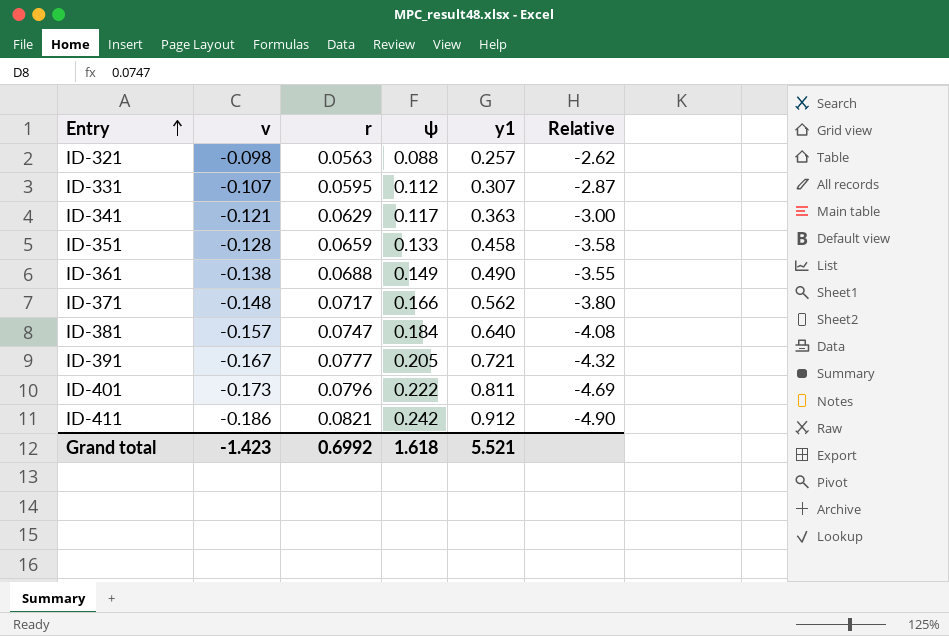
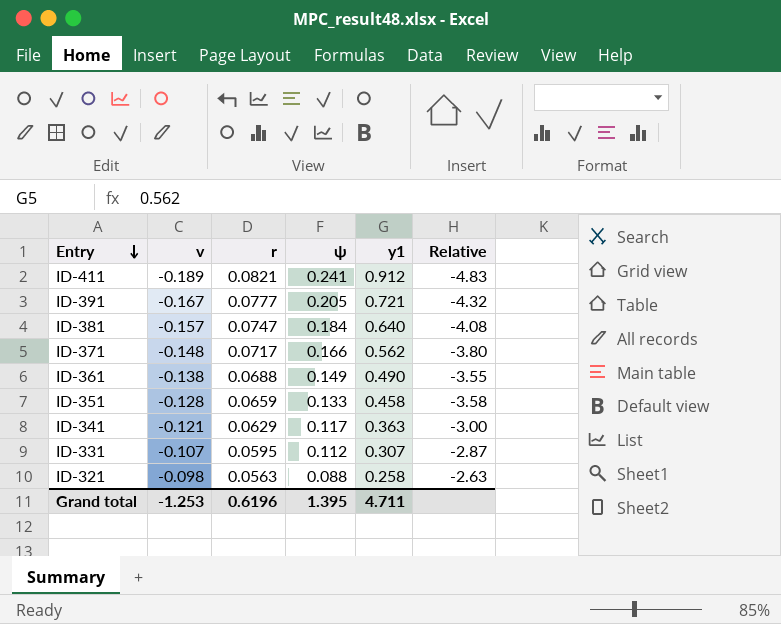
row order: Entry ascending -> Entry descending
row ID-401: -0.173 | 0.0796 | 0.222 | 0.811 | -4.69 -> none
ID-411 | v: -0.186 -> -0.189
ID-411 | ψ: 0.242 -> 0.241
ID-411 | Relative: -4.90 -> -4.83
ID-321 | y1: 0.257 -> 0.258
ID-321 | Relative: -2.62 -> -2.63
Grand total | v: -1.423 -> -1.253
Grand total | r: 0.6992 -> 0.6196
Grand total | ψ: 1.618 -> 1.395
Grand total | y1: 5.521 -> 4.711

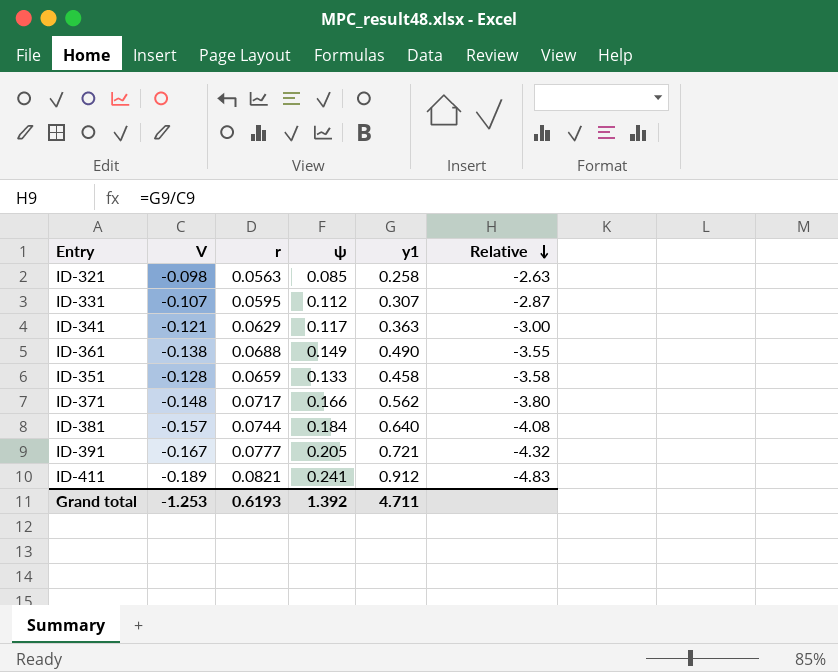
row order: Entry descending -> Relative descending
column name: v -> V
ID-321 | ψ: 0.088 -> 0.085
ID-381 | r: 0.0747 -> 0.0744
Grand total | r: 0.6196 -> 0.6193
Grand total | ψ: 1.395 -> 1.392

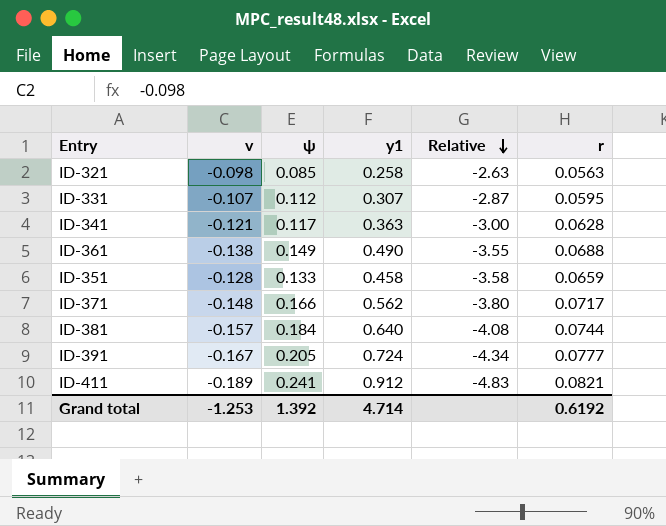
column name: V -> v
column r | position: 3 -> 6
ID-341 | r: 0.0629 -> 0.0628
ID-391 | y1: 0.721 -> 0.724
ID-391 | Relative: -4.32 -> -4.34
Grand total | y1: 4.711 -> 4.714
Grand total | r: 0.6193 -> 0.6192

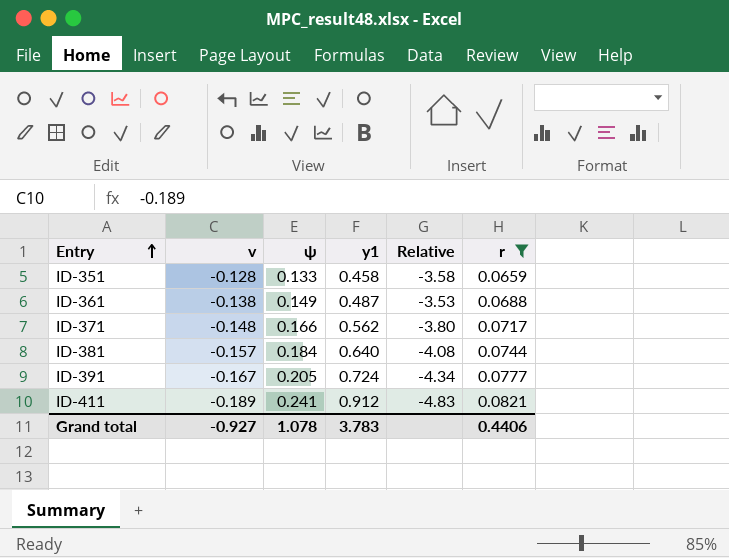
filter: none -> r >= 0.0659
row order: Relative descending -> Entry ascending
ID-361 | y1: 0.490 -> 0.487
ID-361 | Relative: -3.55 -> -3.53
Grand total | v: -1.253 -> -0.927
Grand total | ψ: 1.392 -> 1.078
Grand total | y1: 4.714 -> 3.783
Grand total | r: 0.6192 -> 0.4406

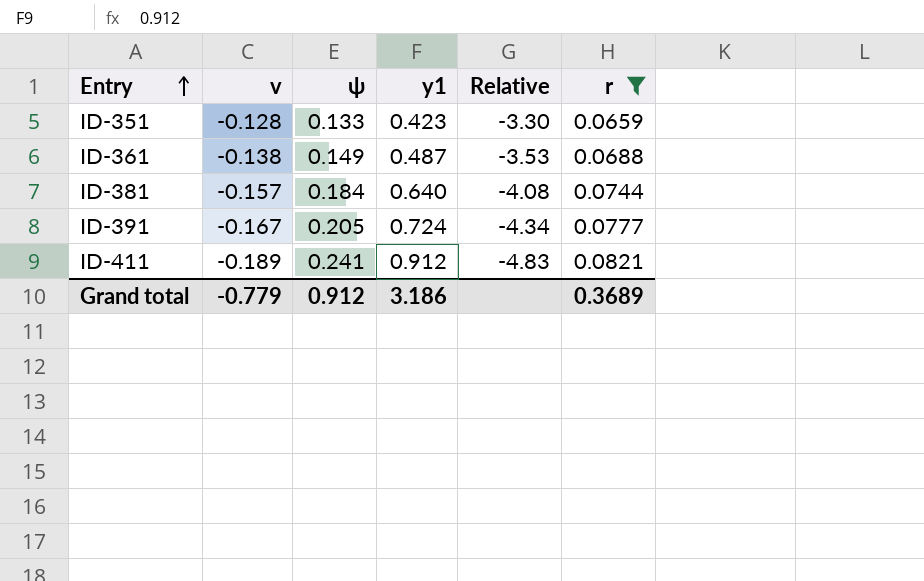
row ID-371: -0.148 | 0.166 | 0.562 | -3.80 | 0.0717 -> none
ID-351 | y1: 0.458 -> 0.423
ID-351 | Relative: -3.58 -> -3.30
Grand total | v: -0.927 -> -0.779
Grand total | ψ: 1.078 -> 0.912
Grand total | y1: 3.783 -> 3.186
Grand total | r: 0.4406 -> 0.3689

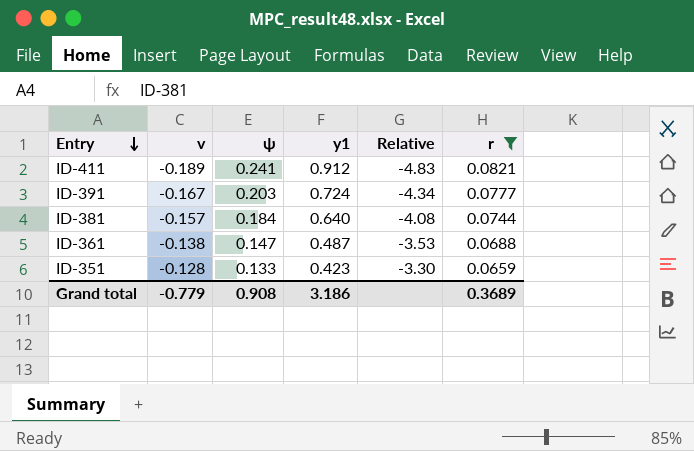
row order: Entry ascending -> Entry descending
ID-391 | ψ: 0.205 -> 0.203
ID-361 | ψ: 0.149 -> 0.147
Grand total | ψ: 0.912 -> 0.908

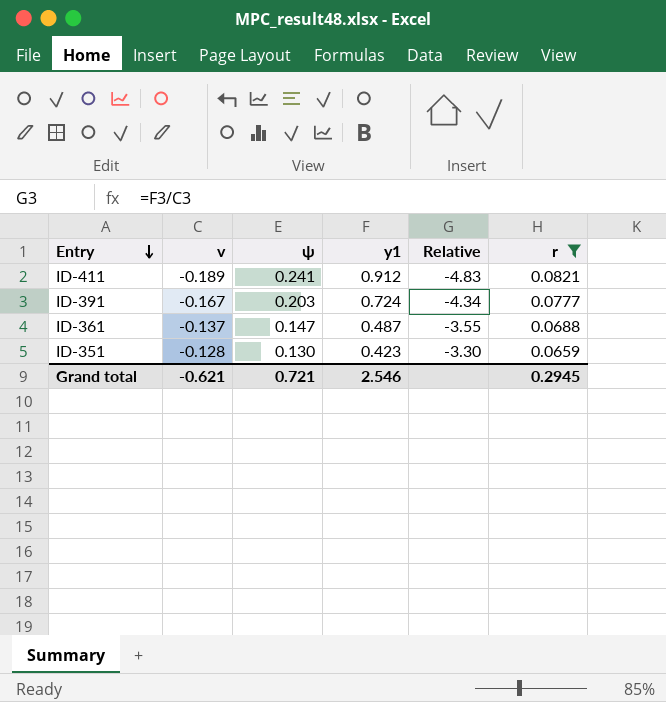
row ID-381: -0.157 | 0.184 | 0.640 | -4.08 | 0.0744 -> none
ID-361 | v: -0.138 -> -0.137
ID-361 | Relative: -3.53 -> -3.55
ID-351 | ψ: 0.133 -> 0.130
Grand total | v: -0.779 -> -0.621
Grand total | ψ: 0.908 -> 0.721
Grand total | y1: 3.186 -> 2.546
Grand total | r: 0.3689 -> 0.2945

